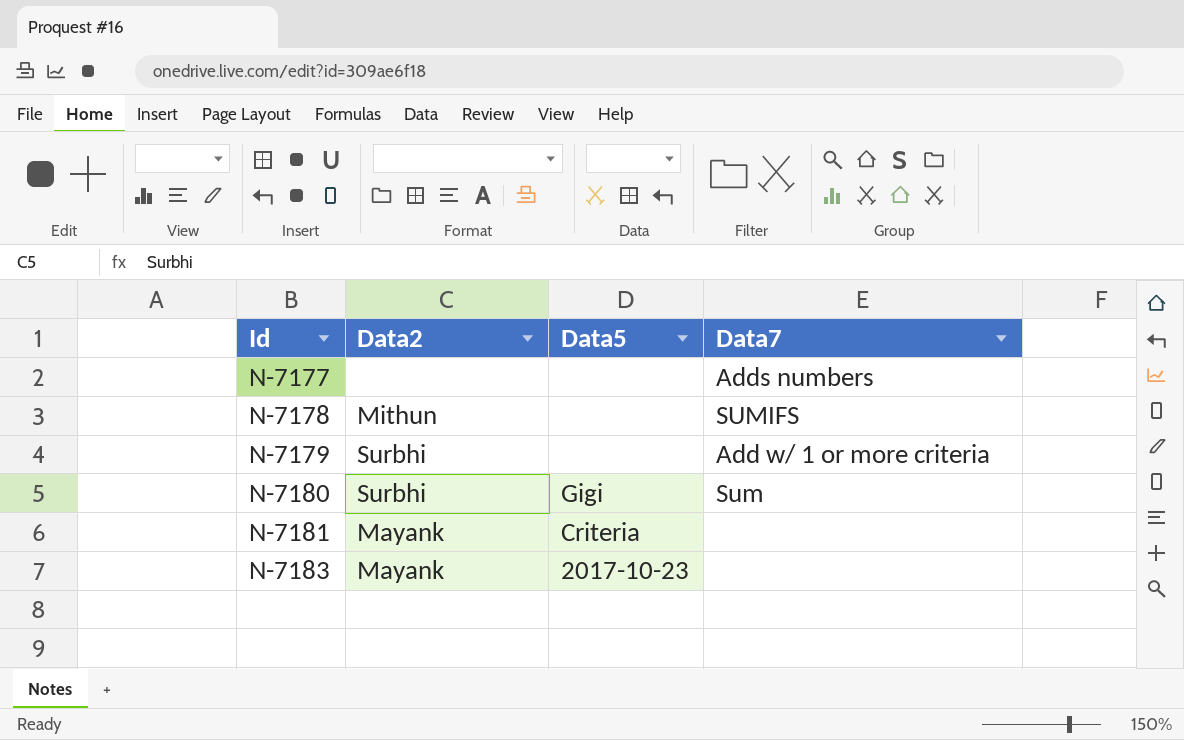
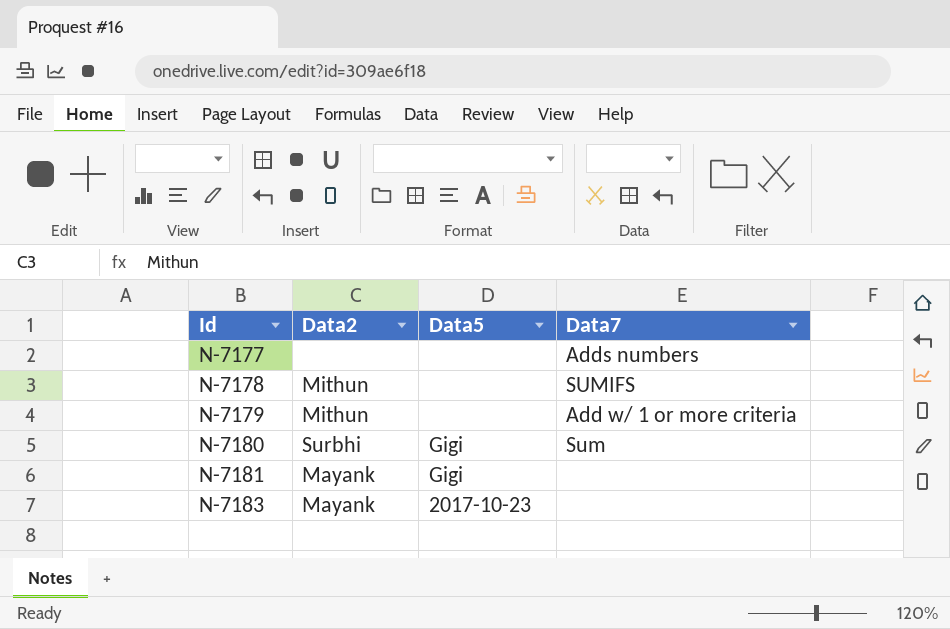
N-7179 | Data2: Surbhi -> Mithun
N-7181 | Data5: Criteria -> Gigi

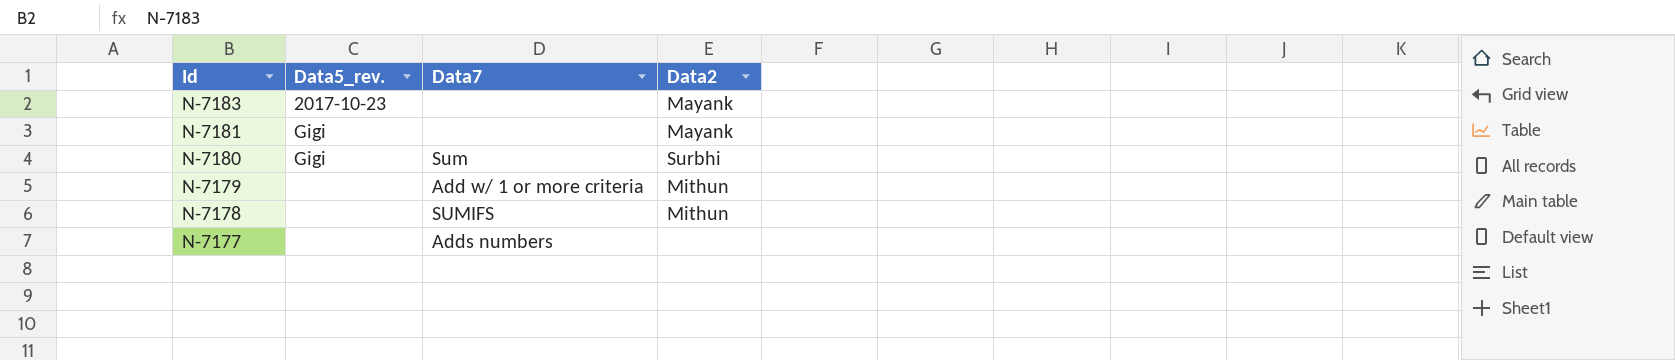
row order: Id ascending -> Id descending
column name: Data5 -> Data5_rev.
column Data2 | position: 2 -> 4

